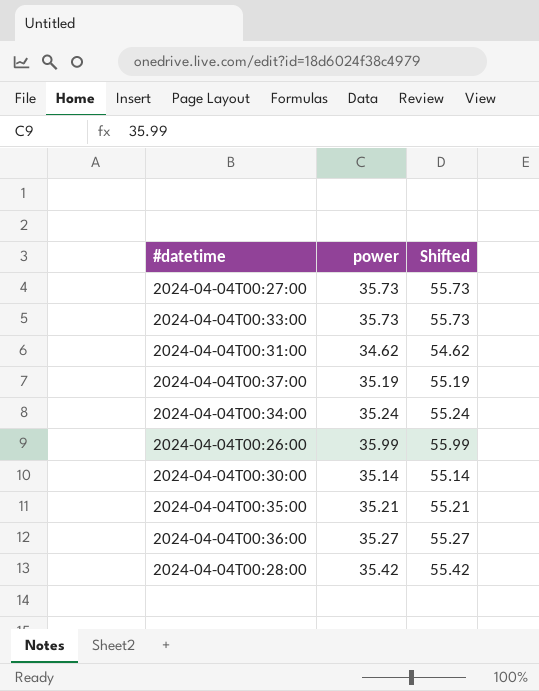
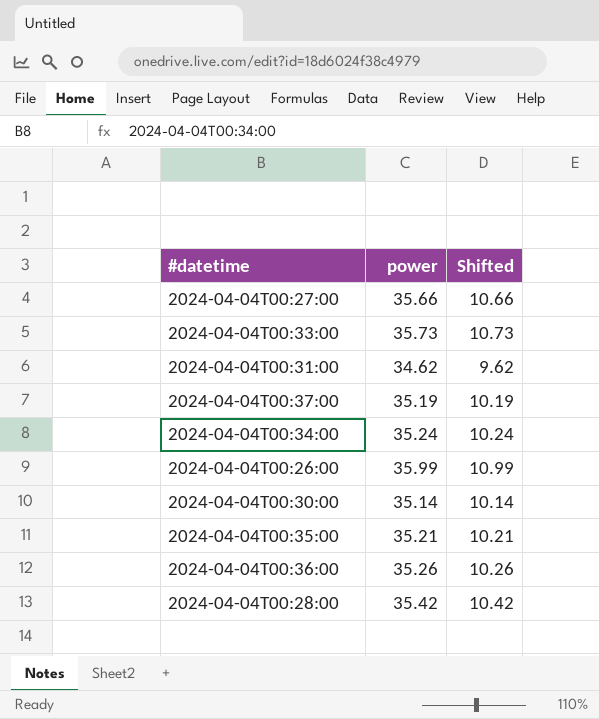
column Shifted | formula: [power] + 20 -> [power] - 25
2024-04-04T00:27:00 | power: 35.73 -> 35.66
2024-04-04T00:36:00 | power: 35.27 -> 35.26

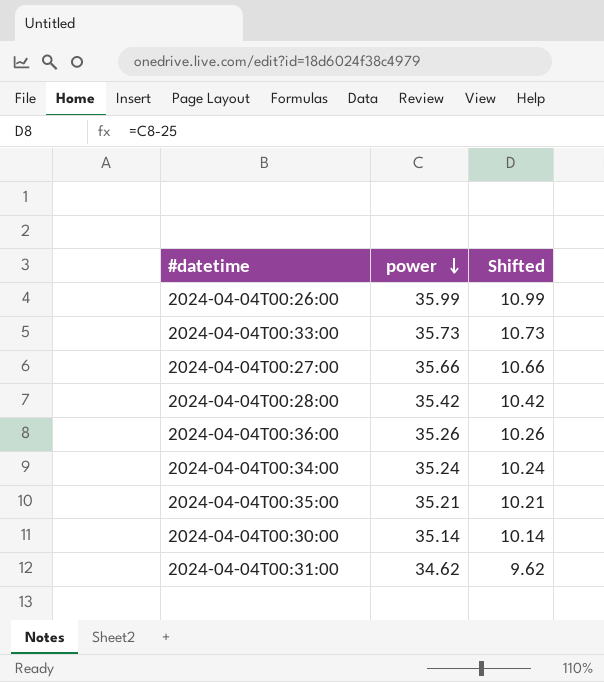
row order: none -> power descending
row 2024-04-04T00:37:00: 35.19 | 10.19 -> none

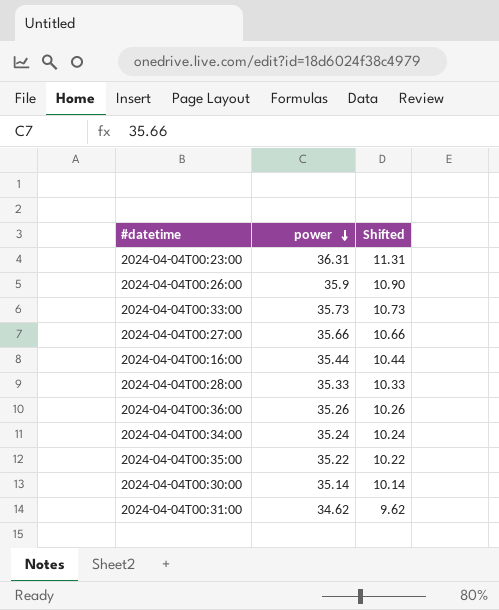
row 2024-04-04T00:23:00: none -> 36.31 | 11.31
2024-04-04T00:26:00 | power: 35.99 -> 35.9
2024-04-04T00:26:00 | Shifted: 10.99 -> 10.90
row 2024-04-04T00:16:00: none -> 35.44 | 10.44
2024-04-04T00:28:00 | power: 35.42 -> 35.33
2024-04-04T00:28:00 | Shifted: 10.42 -> 10.33
2024-04-04T00:35:00 | power: 35.21 -> 35.22
2024-04-04T00:35:00 | Shifted: 10.21 -> 10.22

